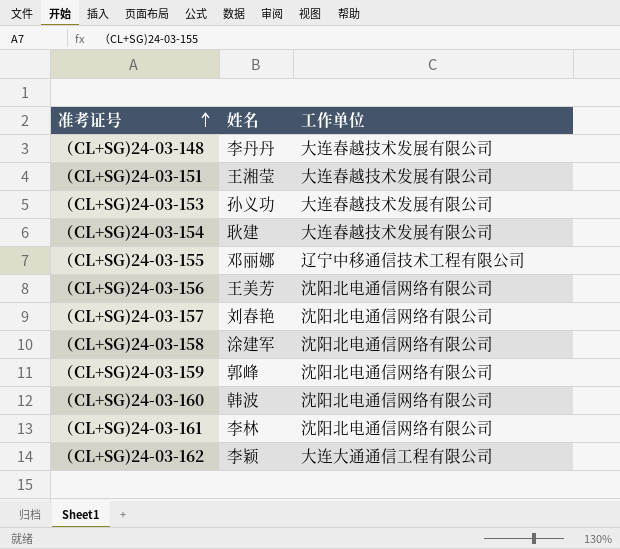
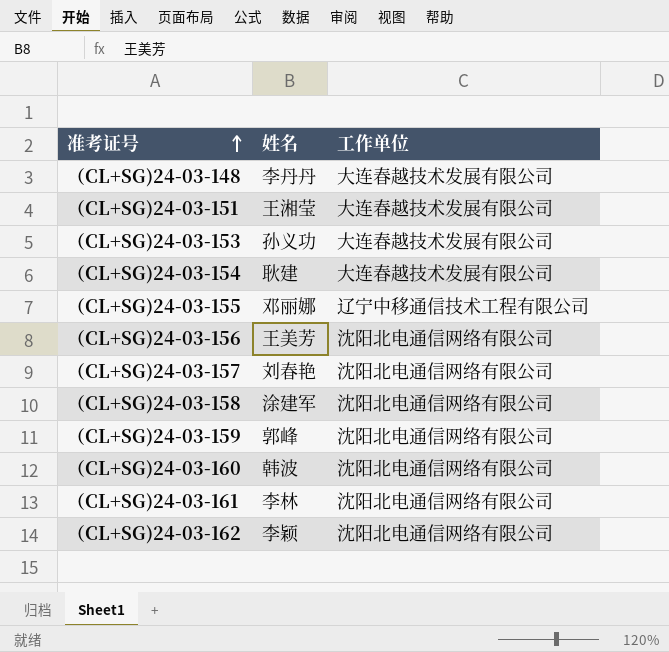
（CL+SG)24-03-162 | 工作单位: 大连大通通信工程有限公司 -> 沈阳北电通信网络有限公司

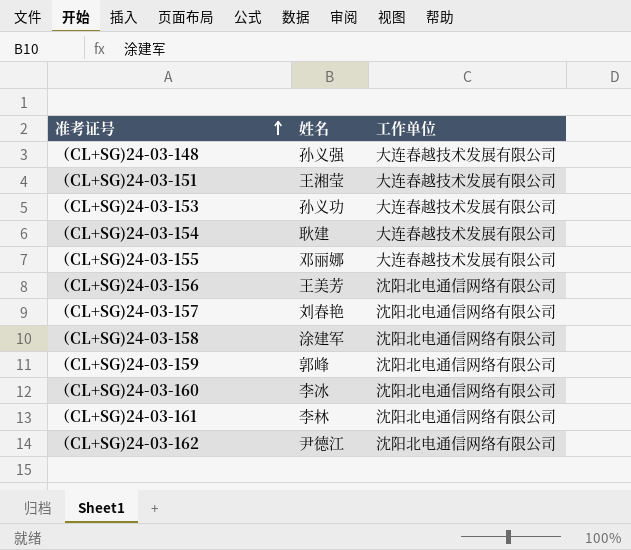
（CL+SG)24-03-148 | 姓名: 李丹丹 -> 孙义强
（CL+SG)24-03-155 | 工作单位: 辽宁中移通信技术工程有限公司 -> 大连春越技术发展有限公司
（CL+SG)24-03-160 | 姓名: 韩波 -> 李冰
（CL+SG)24-03-162 | 姓名: 李颖 -> 尹德江

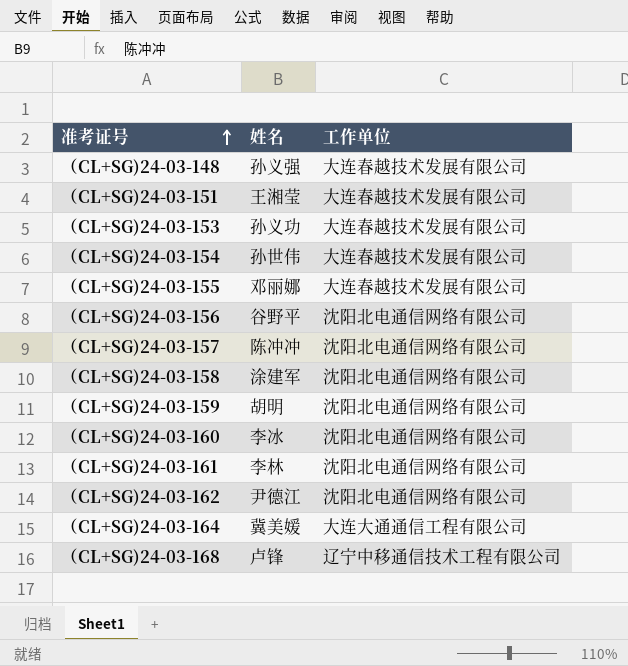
（CL+SG)24-03-154 | 姓名: 耿建 -> 孙世伟
（CL+SG)24-03-156 | 姓名: 王美芳 -> 谷野平
（CL+SG)24-03-157 | 姓名: 刘春艳 -> 陈冲冲
（CL+SG)24-03-159 | 姓名: 郭峰 -> 胡明
row （CL+SG)24-03-164: none -> 冀美媛 | 大连大通通信工程有限公司
row （CL+SG)24-03-168: none -> 卢锋 | 辽宁中移通信技术工程有限公司

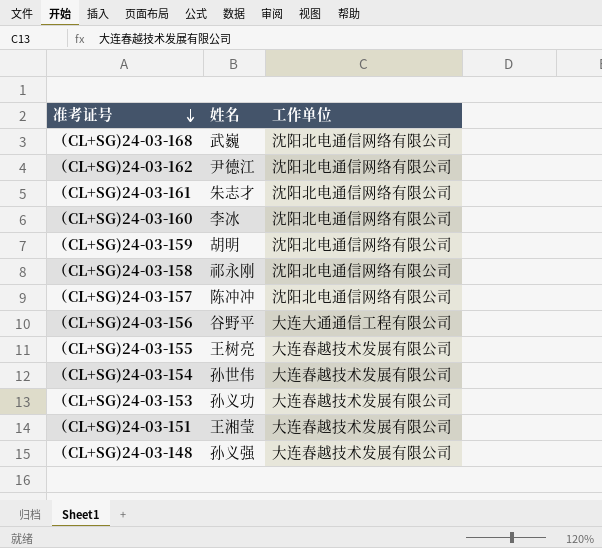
row order: 准考证号 ascending -> 准考证号 descending
row （CL+SG)24-03-164: 冀美媛 | 大连大通通信工程有限公司 -> none
（CL+SG)24-03-168 | 姓名: 卢锋 -> 武巍
（CL+SG)24-03-168 | 工作单位: 辽宁中移通信技术工程有限公司 -> 沈阳北电通信网络有限公司
（CL+SG)24-03-161 | 姓名: 李林 -> 朱志才
（CL+SG)24-03-158 | 姓名: 涂建军 -> 祁永刚
（CL+SG)24-03-156 | 工作单位: 沈阳北电通信网络有限公司 -> 大连大通通信工程有限公司
（CL+SG)24-03-155 | 姓名: 邓丽娜 -> 王树亮

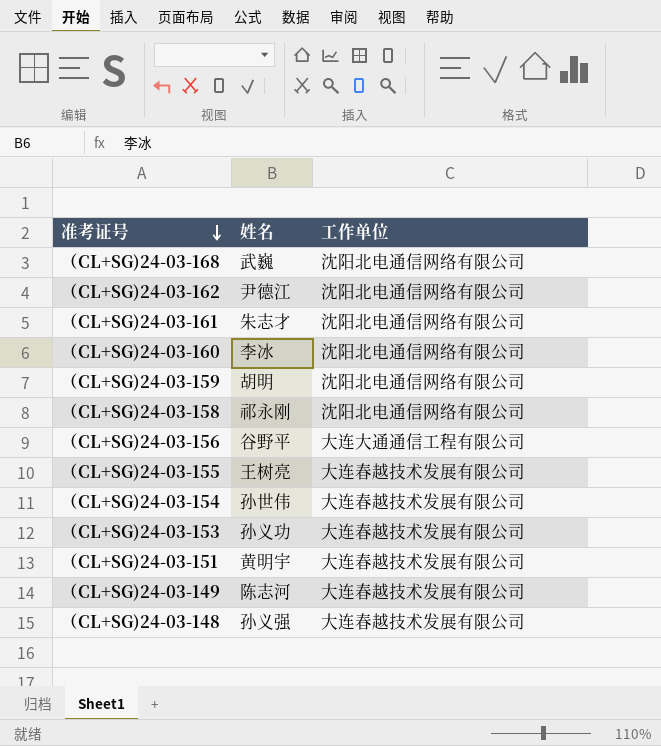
row （CL+SG)24-03-157: 陈冲冲 | 沈阳北电通信网络有限公司 -> none
（CL+SG)24-03-151 | 姓名: 王湘莹 -> 黄明宇
row （CL+SG)24-03-149: none -> 陈志河 | 大连春越技术发展有限公司

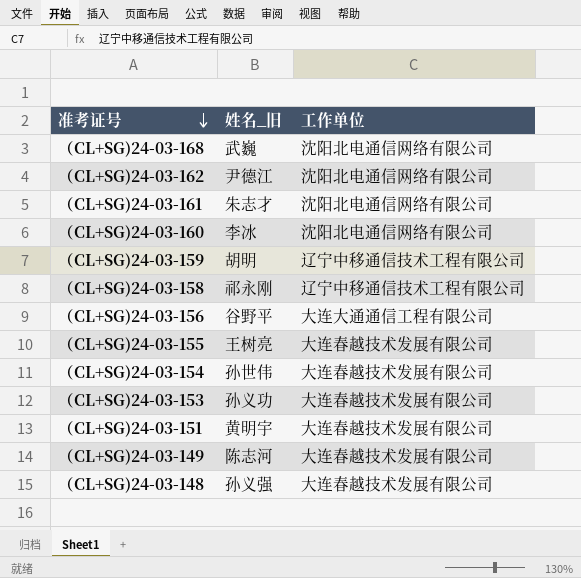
column name: 姓名 -> 姓名_旧
（CL+SG)24-03-159 | 工作单位: 沈阳北电通信网络有限公司 -> 辽宁中移通信技术工程有限公司
（CL+SG)24-03-158 | 工作单位: 沈阳北电通信网络有限公司 -> 辽宁中移通信技术工程有限公司

